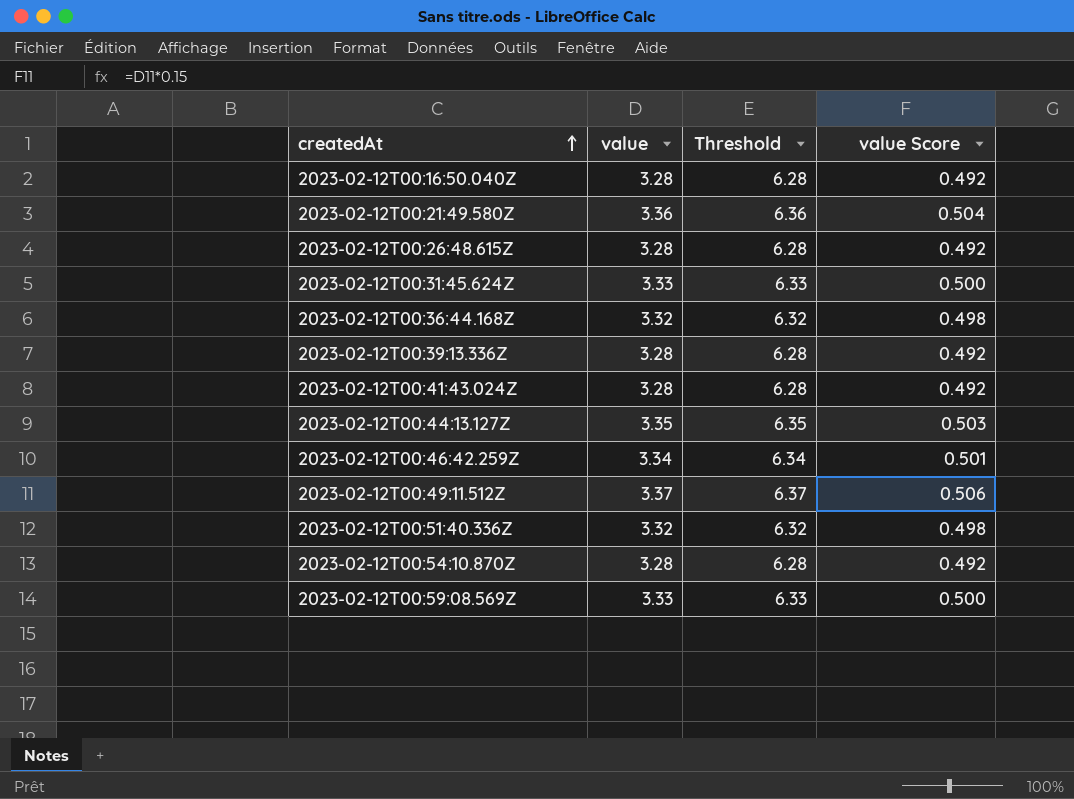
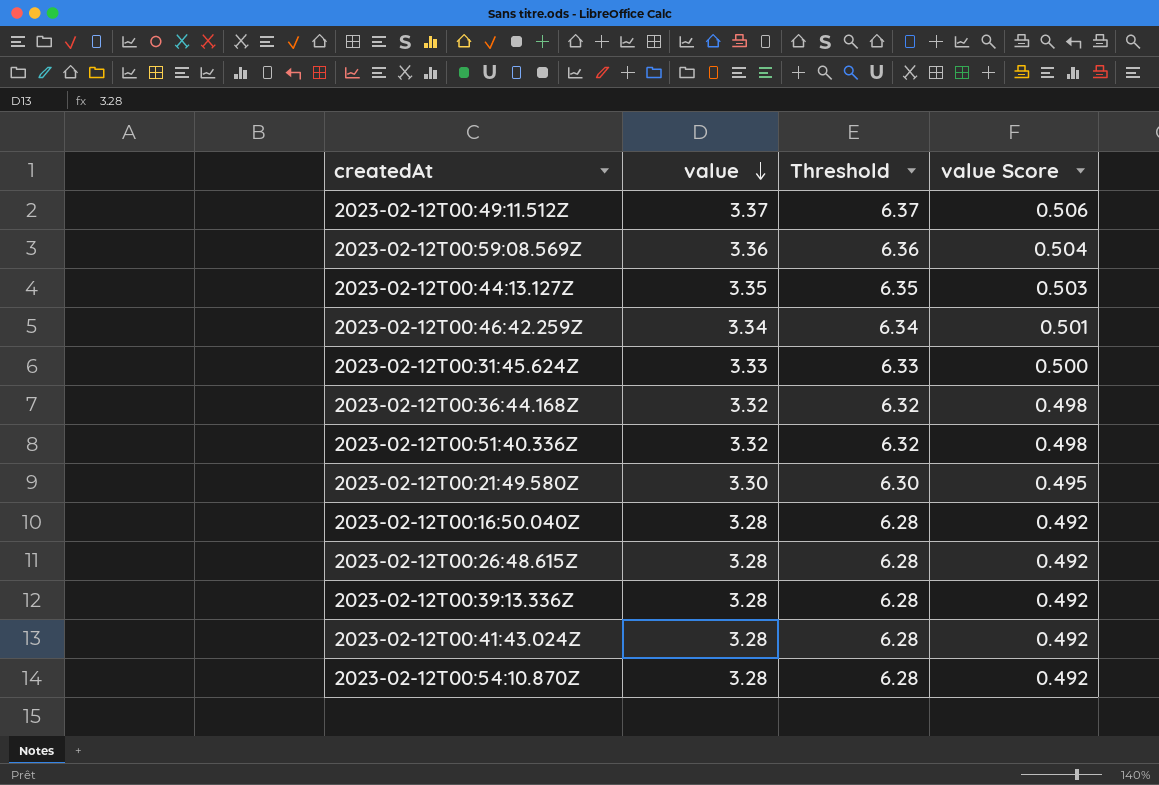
row order: createdAt ascending -> value descending
2023-02-12T00:59:08.569Z | value: 3.33 -> 3.36
2023-02-12T00:59:08.569Z | Threshold: 6.33 -> 6.36
2023-02-12T00:59:08.569Z | value Score: 0.500 -> 0.504
2023-02-12T00:21:49.580Z | value: 3.36 -> 3.30
2023-02-12T00:21:49.580Z | Threshold: 6.36 -> 6.30
2023-02-12T00:21:49.580Z | value Score: 0.504 -> 0.495

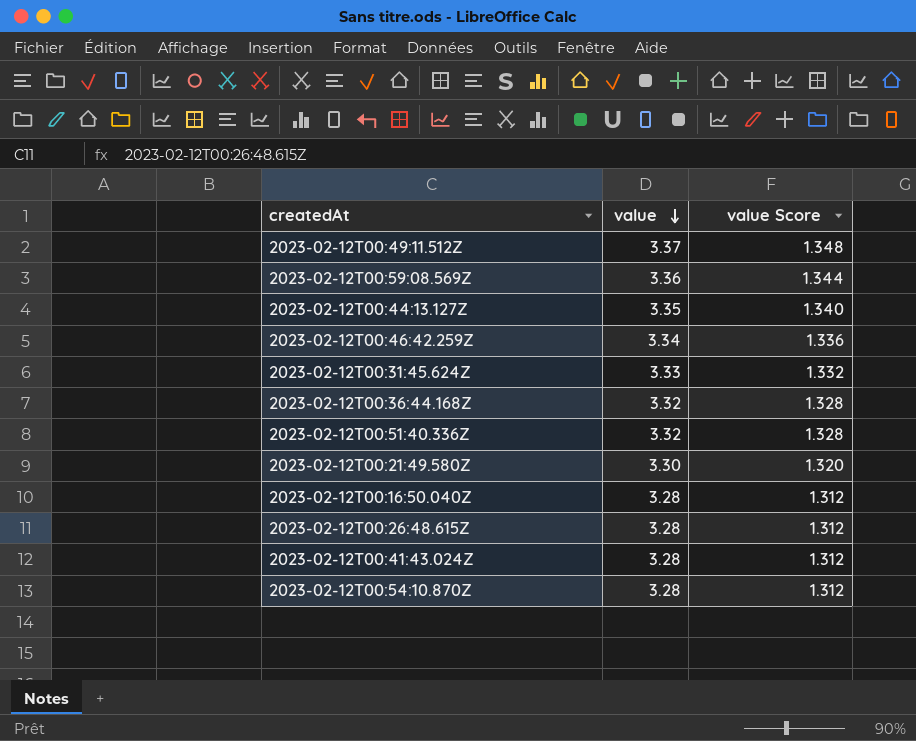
column Threshold | formula: [value] + 3 -> none
column value Score | formula: [value] * 0.15 -> [value] * 0.4
row 2023-02-12T00:39:13.336Z: 3.28 | 6.28 | 0.492 -> none

